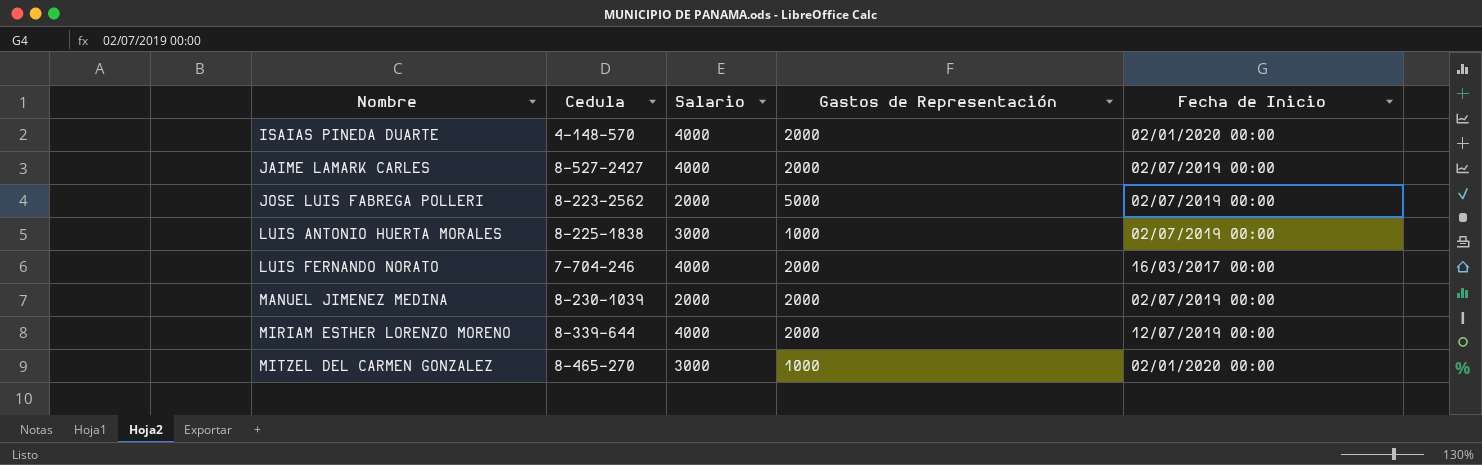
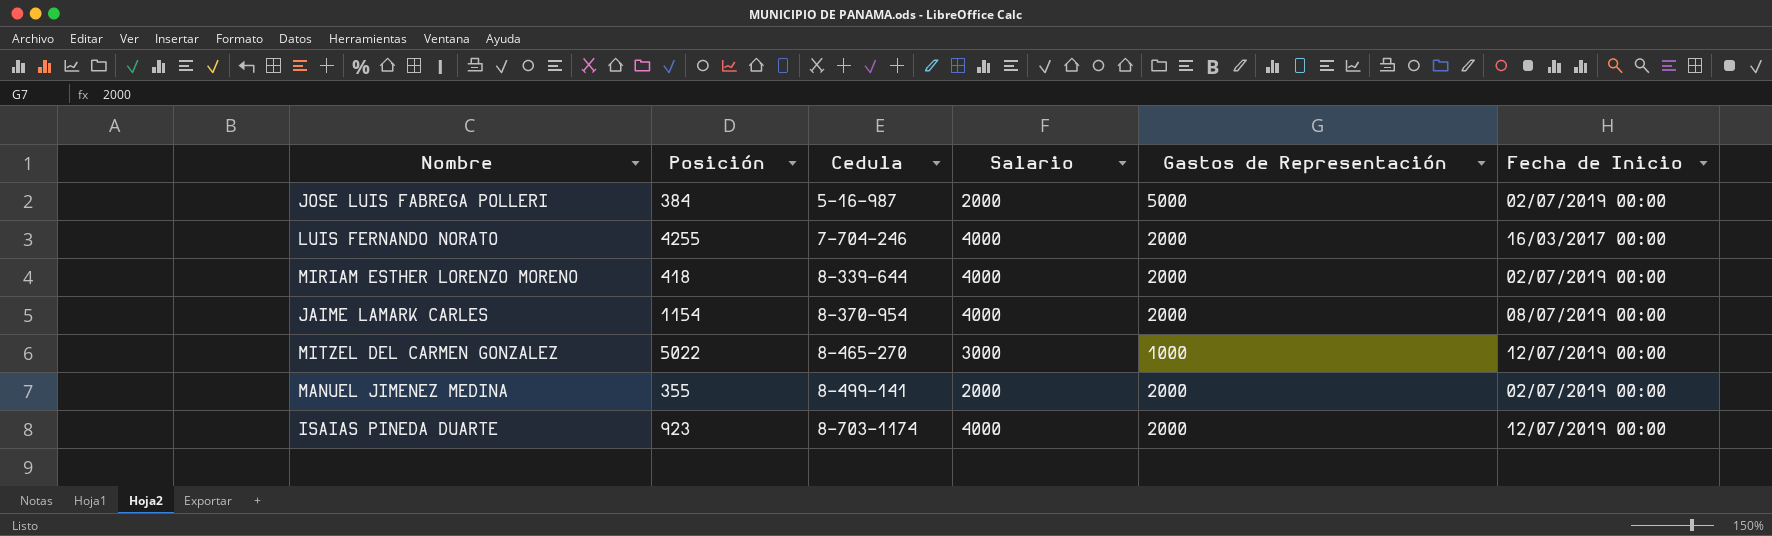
row order: Nombre ascending -> Cedula ascending
column Posición | position: none -> 2
row LUIS ANTONIO HUERTA MORALES: 8-225-1838 | 3000 | 1000 | 02/07/2019 00:00 -> none
JOSE LUIS FABREGA POLLERI | Cedula: 8-223-2562 -> 5-16-987
MIRIAM ESTHER LORENZO MORENO | Fecha de Inicio: 12/07/2019 00:00 -> 02/07/2019 00:00
JAIME LAMARK CARLES | Cedula: 8-527-2427 -> 8-370-954
JAIME LAMARK CARLES | Fecha de Inicio: 02/07/2019 00:00 -> 08/07/2019 00:00
MITZEL DEL CARMEN GONZALEZ | Fecha de Inicio: 02/01/2020 00:00 -> 12/07/2019 00:00
MANUEL JIMENEZ MEDINA | Cedula: 8-230-1039 -> 8-499-141
ISAIAS PINEDA DUARTE | Cedula: 4-148-570 -> 8-703-1174
ISAIAS PINEDA DUARTE | Fecha de Inicio: 02/01/2020 00:00 -> 12/07/2019 00:00

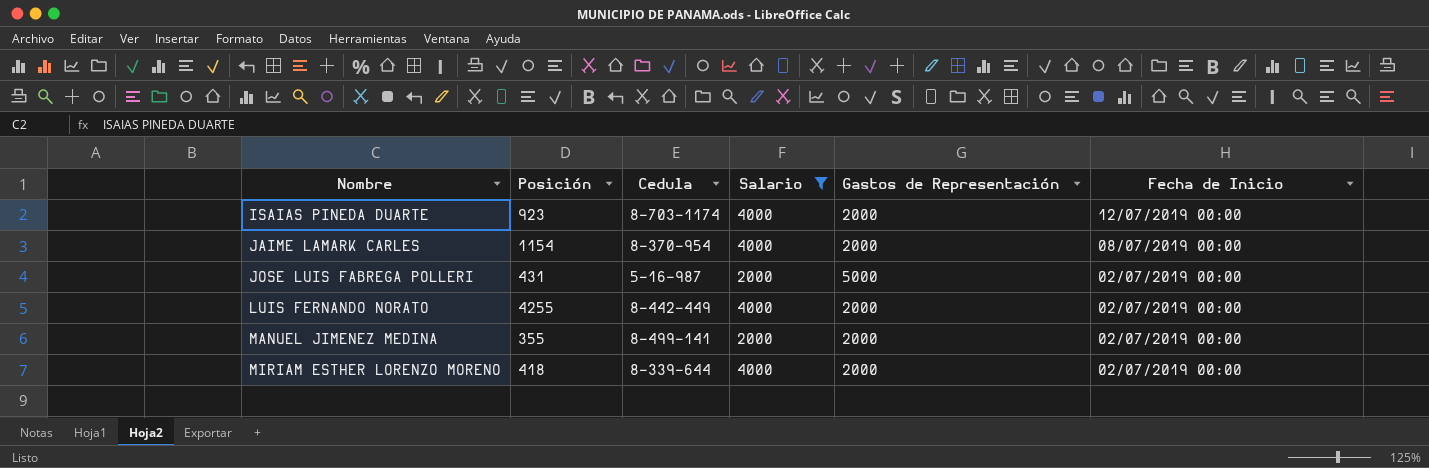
filter: none -> Salario != 3000
row order: Cedula ascending -> Nombre ascending
JOSE LUIS FABREGA POLLERI | Posición: 384 -> 431
LUIS FERNANDO NORATO | Cedula: 7-704-246 -> 8-442-449
LUIS FERNANDO NORATO | Fecha de Inicio: 16/03/2017 00:00 -> 02/07/2019 00:00

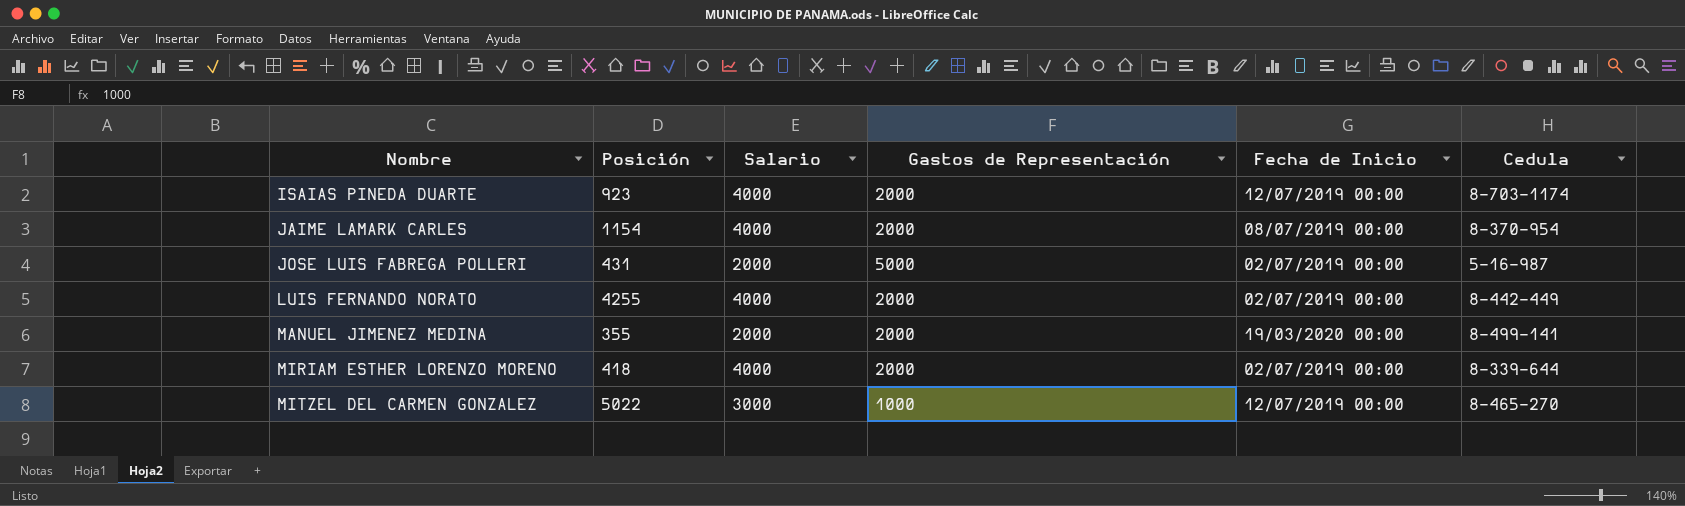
filter: Salario != 3000 -> none
column Cedula | position: 3 -> 6
MANUEL JIMENEZ MEDINA | Fecha de Inicio: 02/07/2019 00:00 -> 19/03/2020 00:00

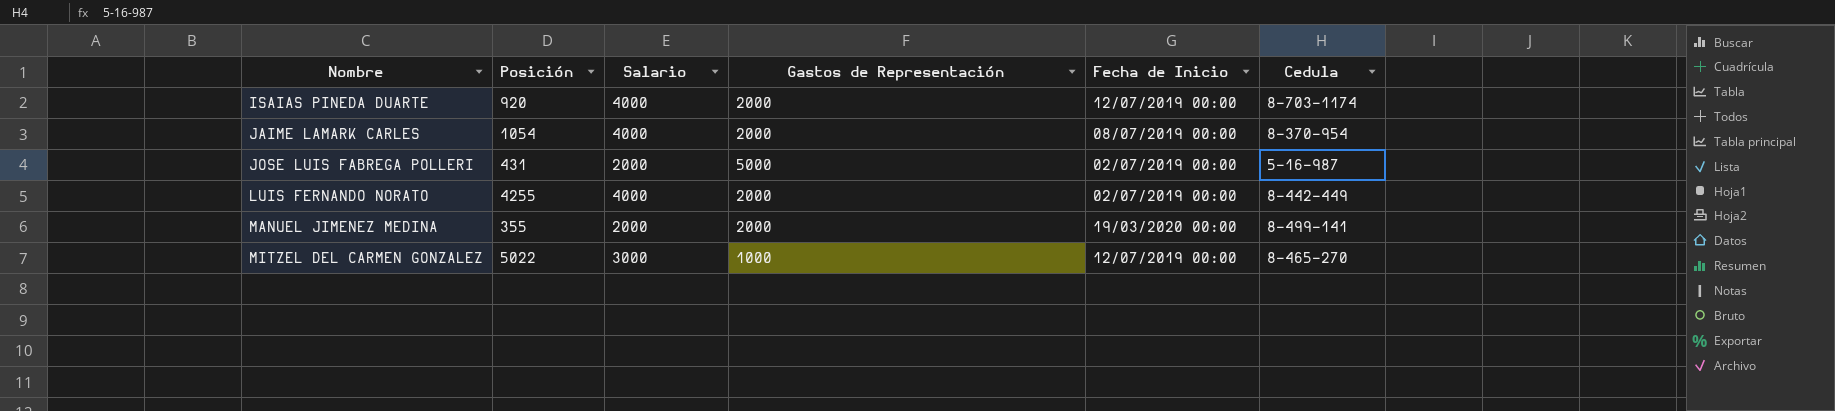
row MIRIAM ESTHER LORENZO MORENO: 418 | 4000 | 2000 | 02/07/2019 00:00 | 8-339-644 -> none
ISAIAS PINEDA DUARTE | Posición: 923 -> 920
JAIME LAMARK CARLES | Posición: 1154 -> 1054

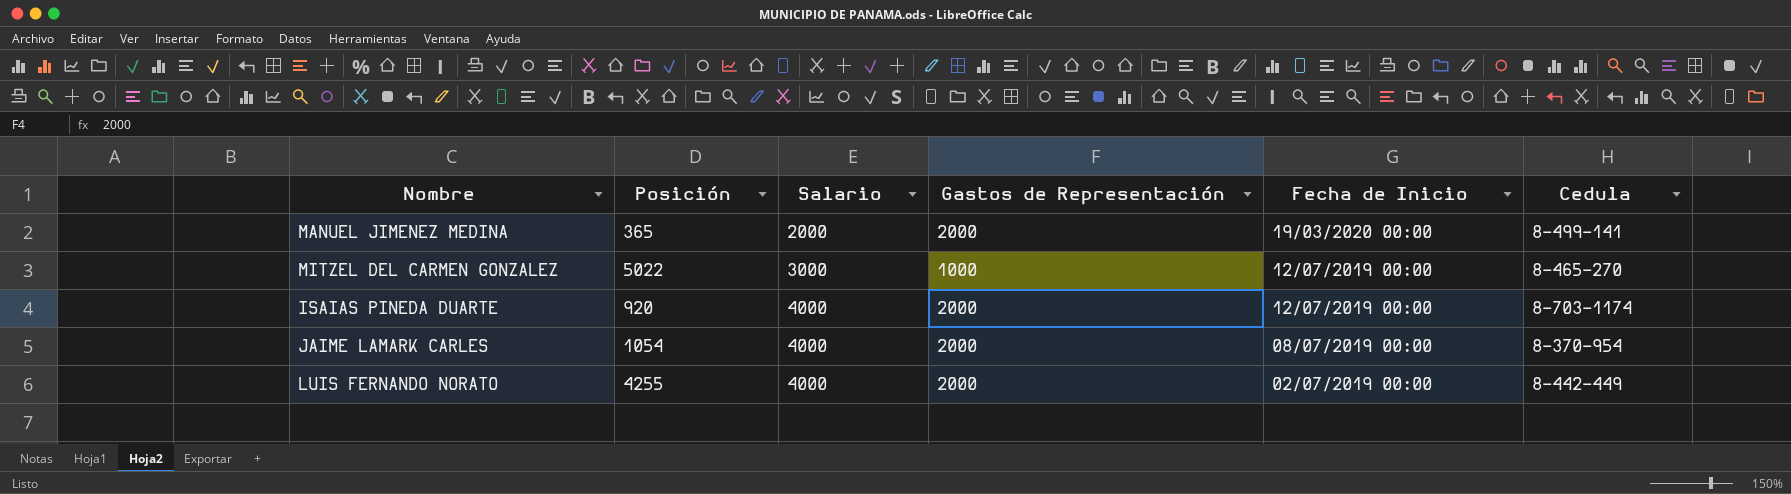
row order: Nombre ascending -> Salario ascending
row JOSE LUIS FABREGA POLLERI: 431 | 2000 | 5000 | 02/07/2019 00:00 | 5-16-987 -> none
MANUEL JIMENEZ MEDINA | Posición: 355 -> 365

